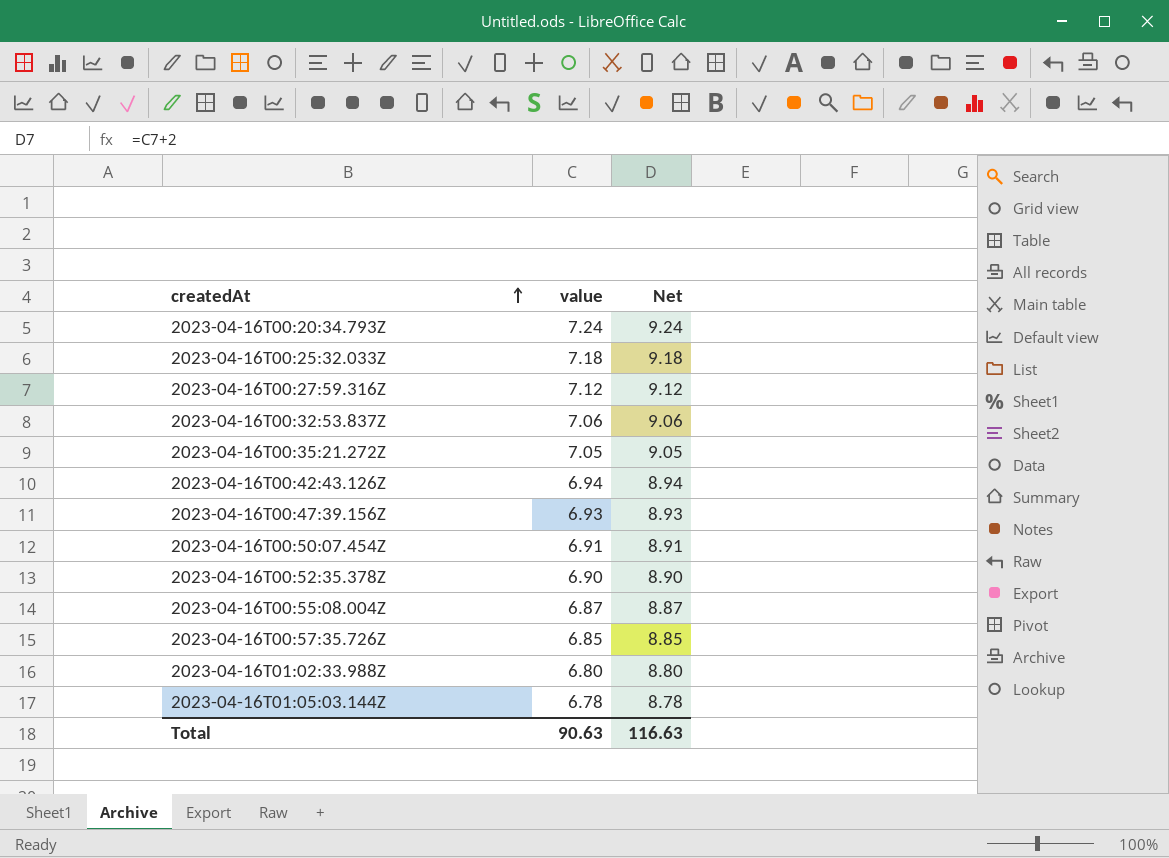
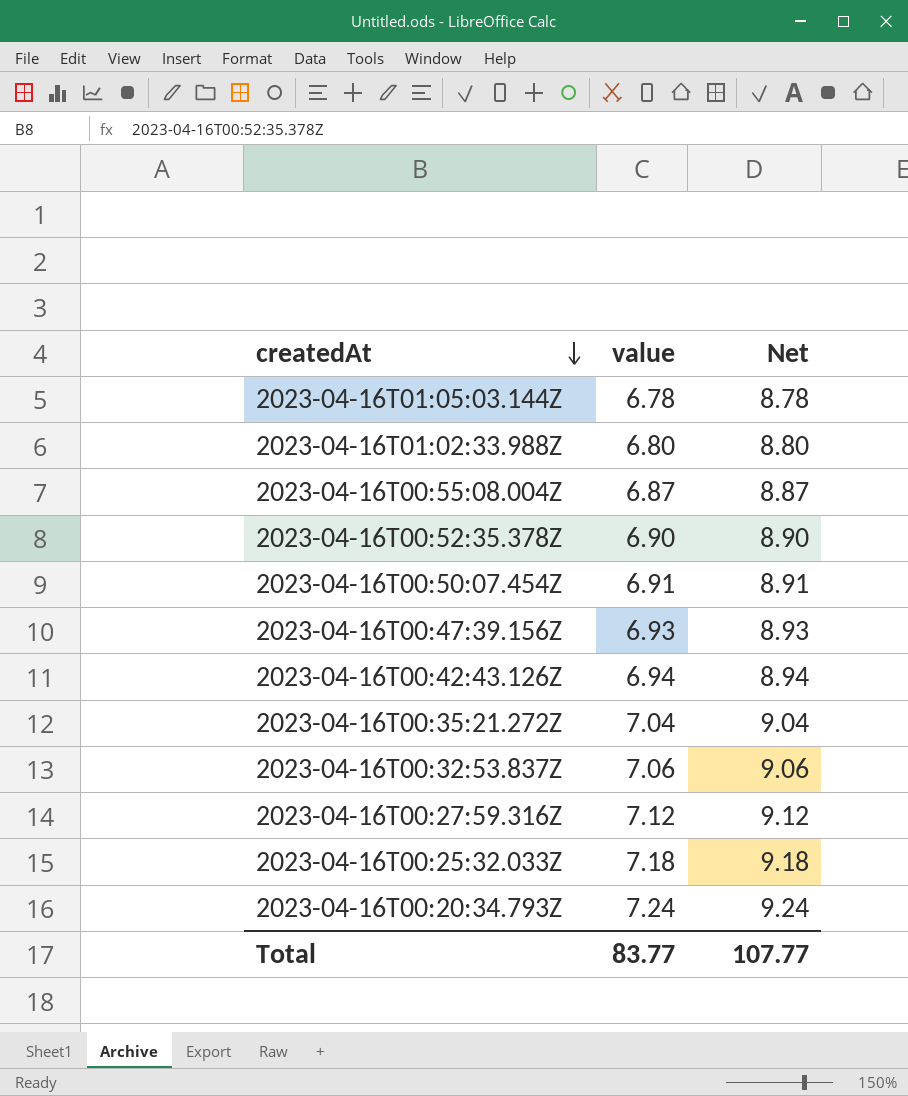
row order: createdAt ascending -> createdAt descending
row 2023-04-16T00:57:35.726Z: 6.85 | 8.85 -> none
2023-04-16T00:35:21.272Z | value: 7.05 -> 7.04
2023-04-16T00:35:21.272Z | Net: 9.05 -> 9.04
Total | value: 90.63 -> 83.77
Total | Net: 116.63 -> 107.77

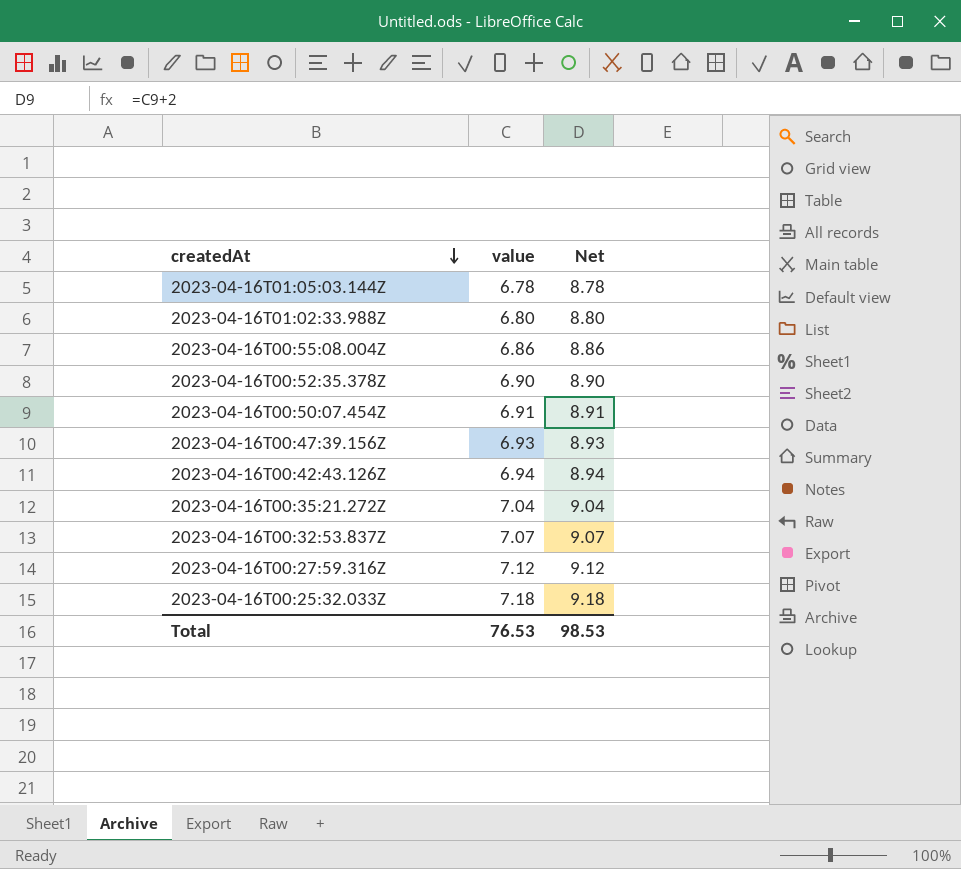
row 2023-04-16T00:20:34.793Z: 7.24 | 9.24 -> none
2023-04-16T00:55:08.004Z | value: 6.87 -> 6.86
2023-04-16T00:55:08.004Z | Net: 8.87 -> 8.86
2023-04-16T00:32:53.837Z | value: 7.06 -> 7.07
2023-04-16T00:32:53.837Z | Net: 9.06 -> 9.07
Total | value: 83.77 -> 76.53
Total | Net: 107.77 -> 98.53

